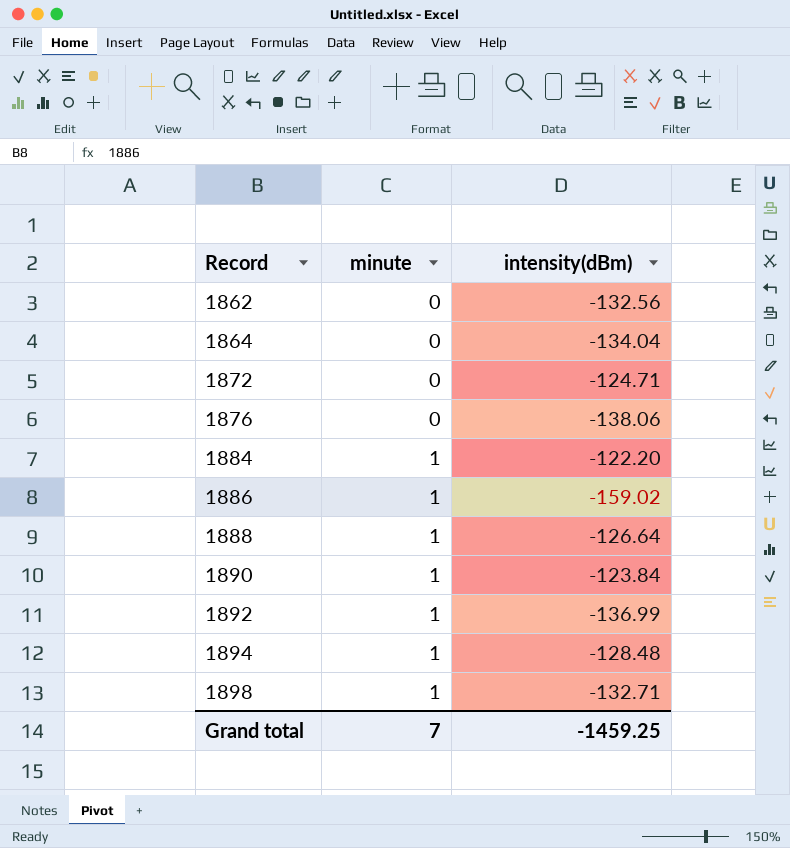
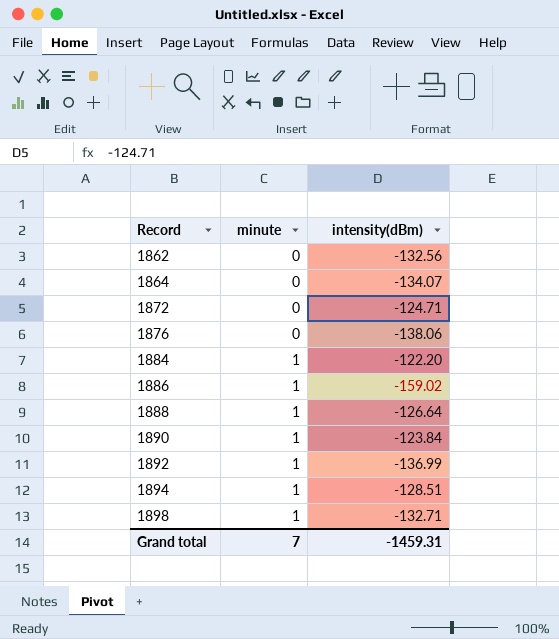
1864 | intensity(dBm): -134.04 -> -134.07
1894 | intensity(dBm): -128.48 -> -128.51
Grand total | intensity(dBm): -1459.25 -> -1459.31

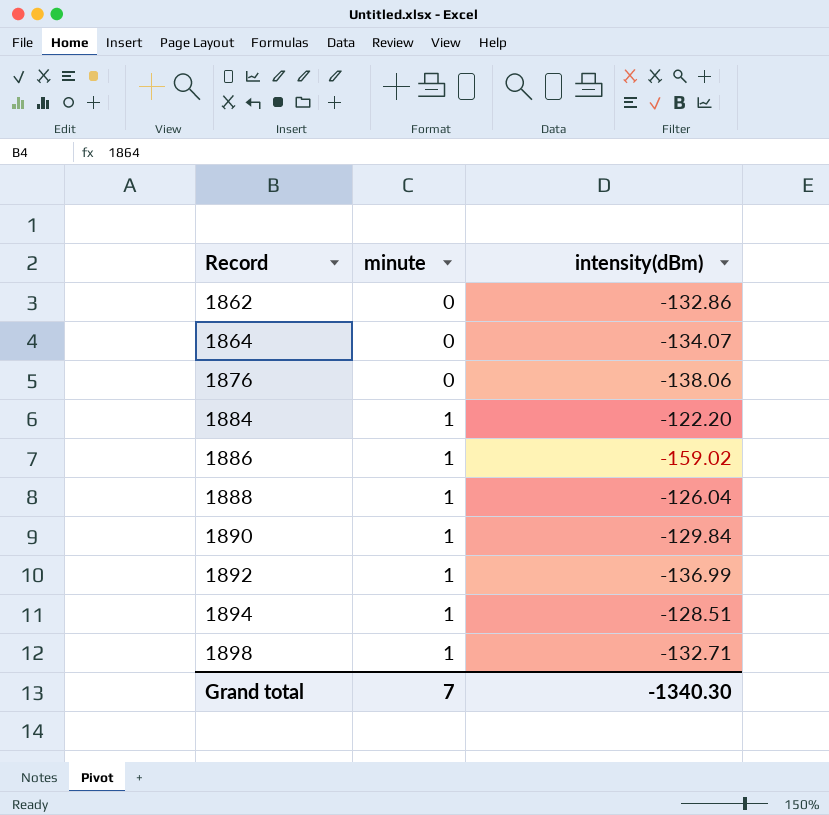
row 1872: 0 | -124.71 -> none
1862 | intensity(dBm): -132.56 -> -132.86
1888 | intensity(dBm): -126.64 -> -126.04
1890 | intensity(dBm): -123.84 -> -129.84
Grand total | intensity(dBm): -1459.31 -> -1340.30

